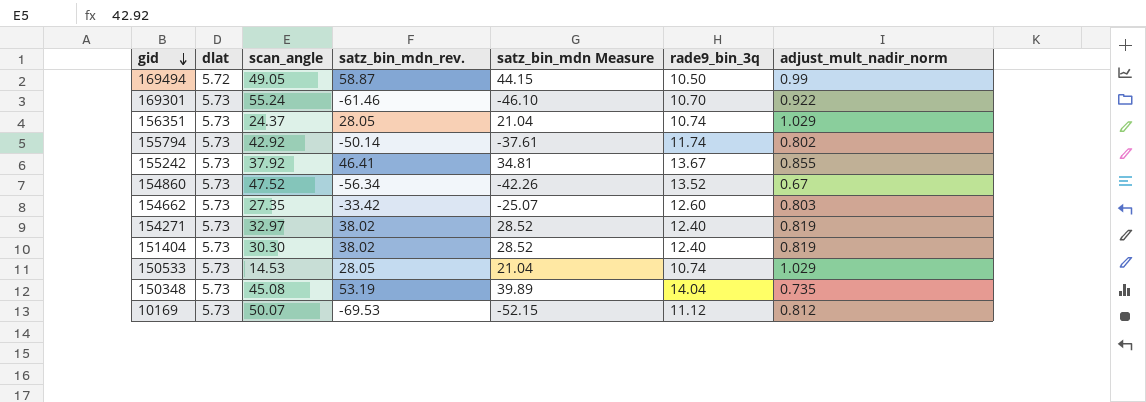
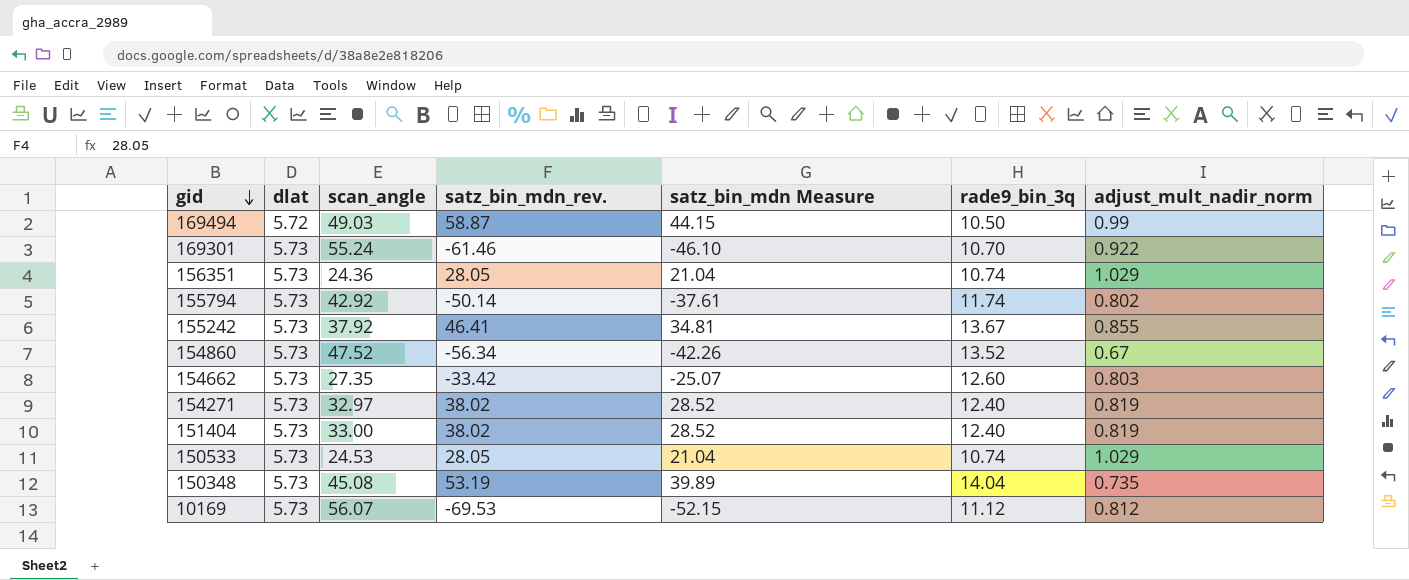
169494 | scan_angle: 49.05 -> 49.03
156351 | scan_angle: 24.37 -> 24.36
151404 | scan_angle: 30.30 -> 33.00
150533 | scan_angle: 14.53 -> 24.53
10169 | scan_angle: 50.07 -> 56.07

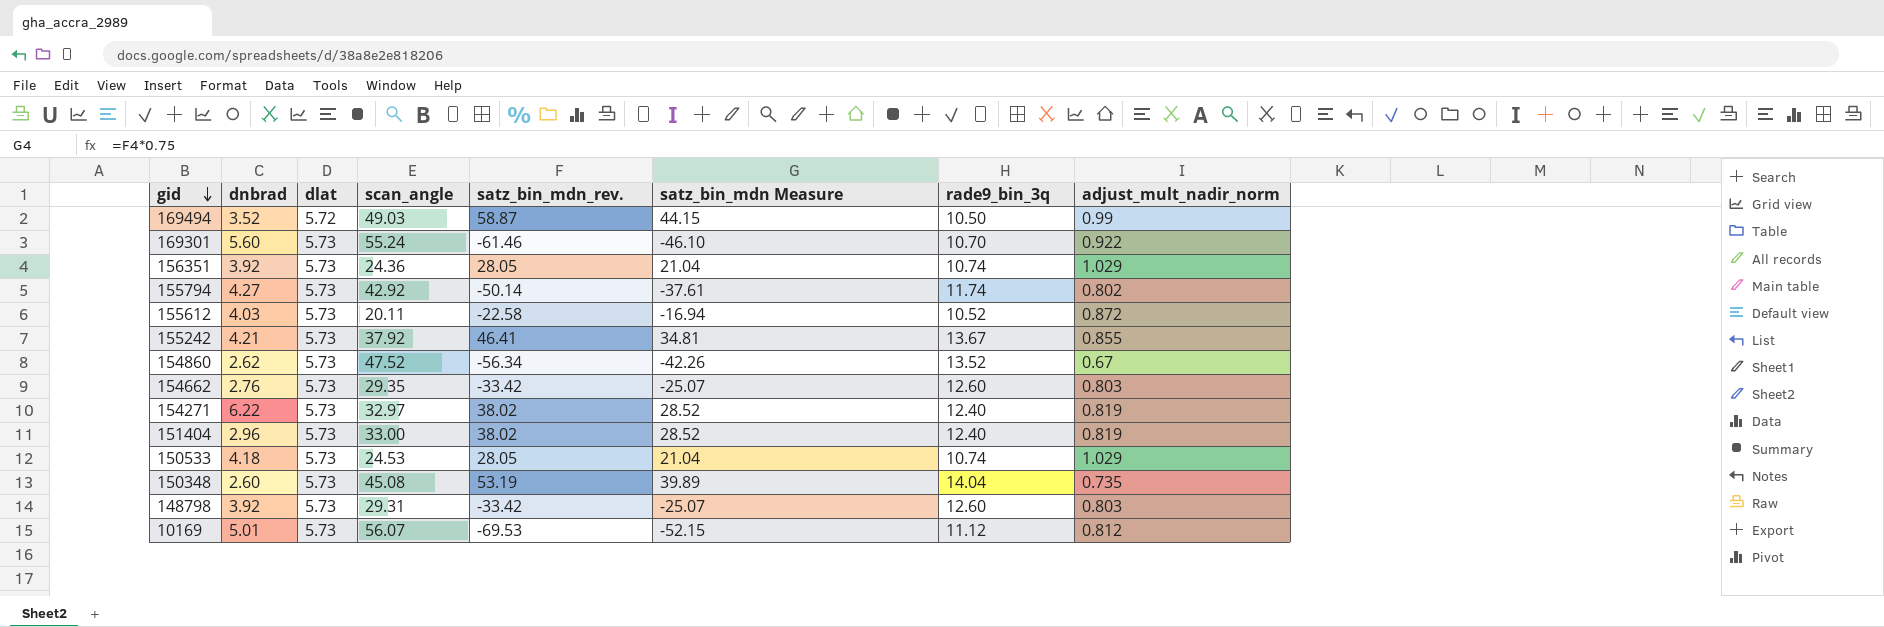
column dnbrad | position: none -> 2
row 155612: none -> 4.03 | 5.73 | 20.11 | -22.58 | -16.94 | 10.52 | 0.872
154662 | scan_angle: 27.35 -> 29.35
row 148798: none -> 3.92 | 5.73 | 29.31 | -33.42 | -25.07 | 12.60 | 0.803

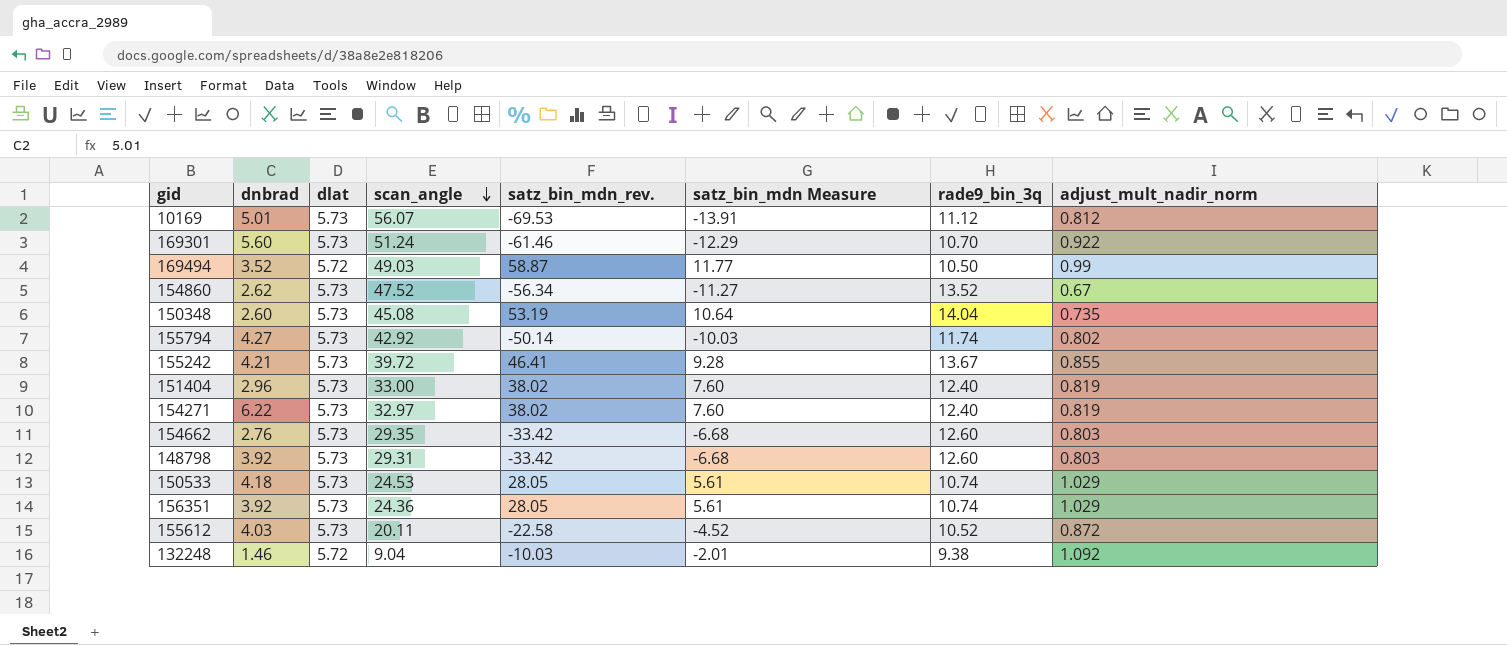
row order: gid descending -> scan_angle descending
column satz_bin_mdn Measure | formula: [satz_bin_mdn_rev.] * 0.75 -> [satz_bin_mdn_rev.] * 0.2
169301 | scan_angle: 55.24 -> 51.24
155242 | scan_angle: 37.92 -> 39.72
row 132248: none -> 1.46 | 5.72 | 9.04 | -10.03 | -2.01 | 9.38 | 1.092

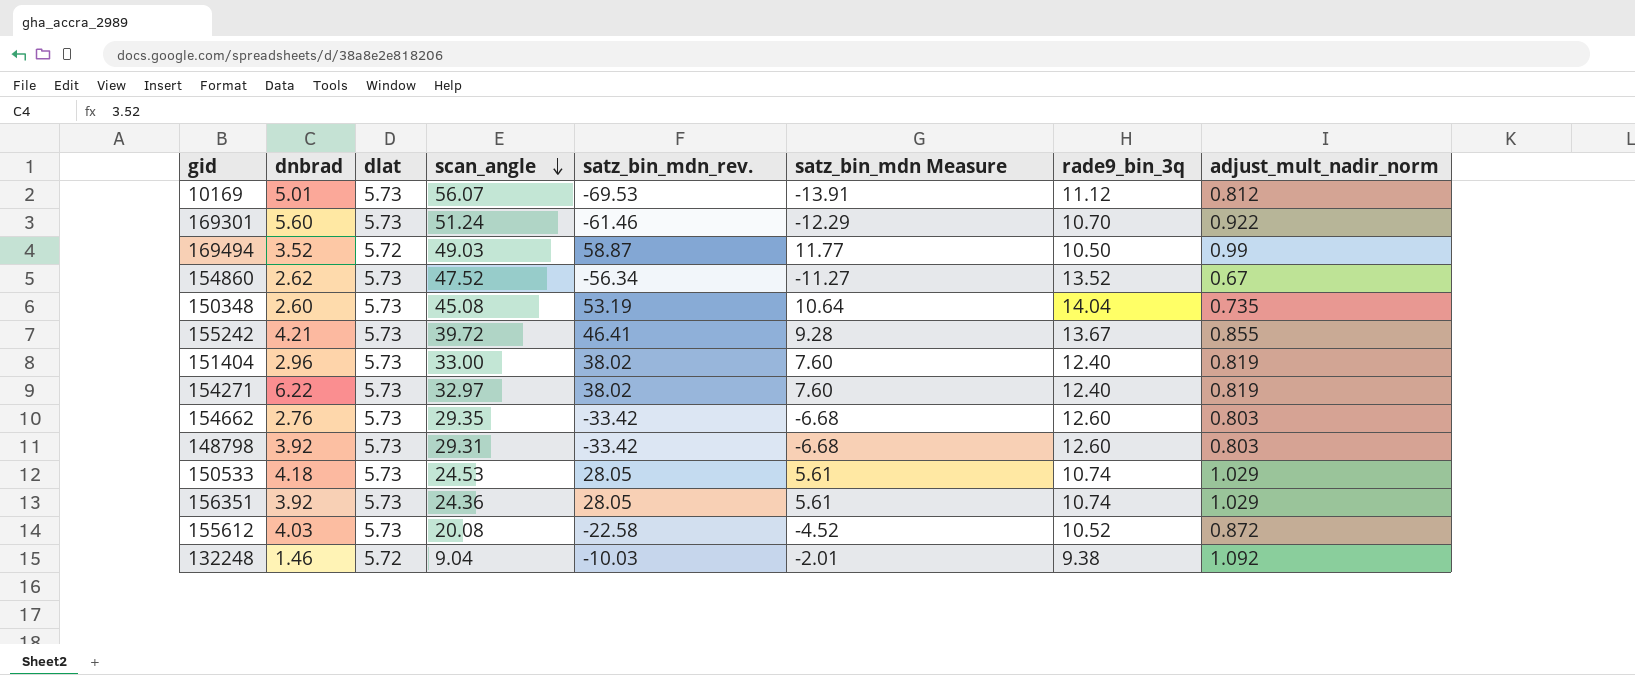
row 155794: 4.27 | 5.73 | 42.92 | -50.14 | -10.03 | 11.74 | 0.802 -> none
155612 | scan_angle: 20.11 -> 20.08

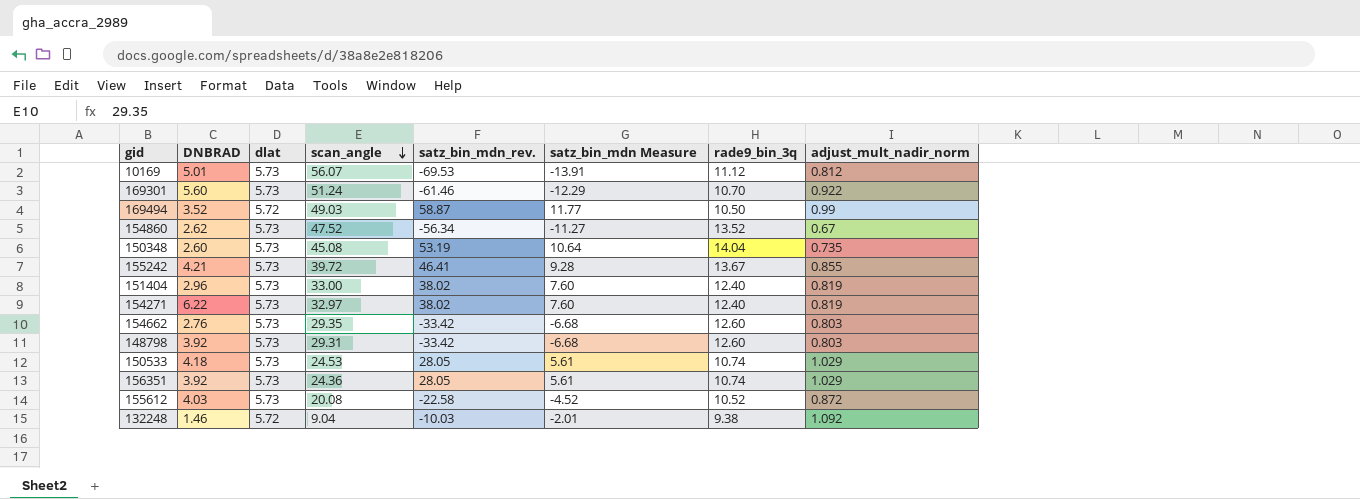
column name: dnbrad -> DNBRAD

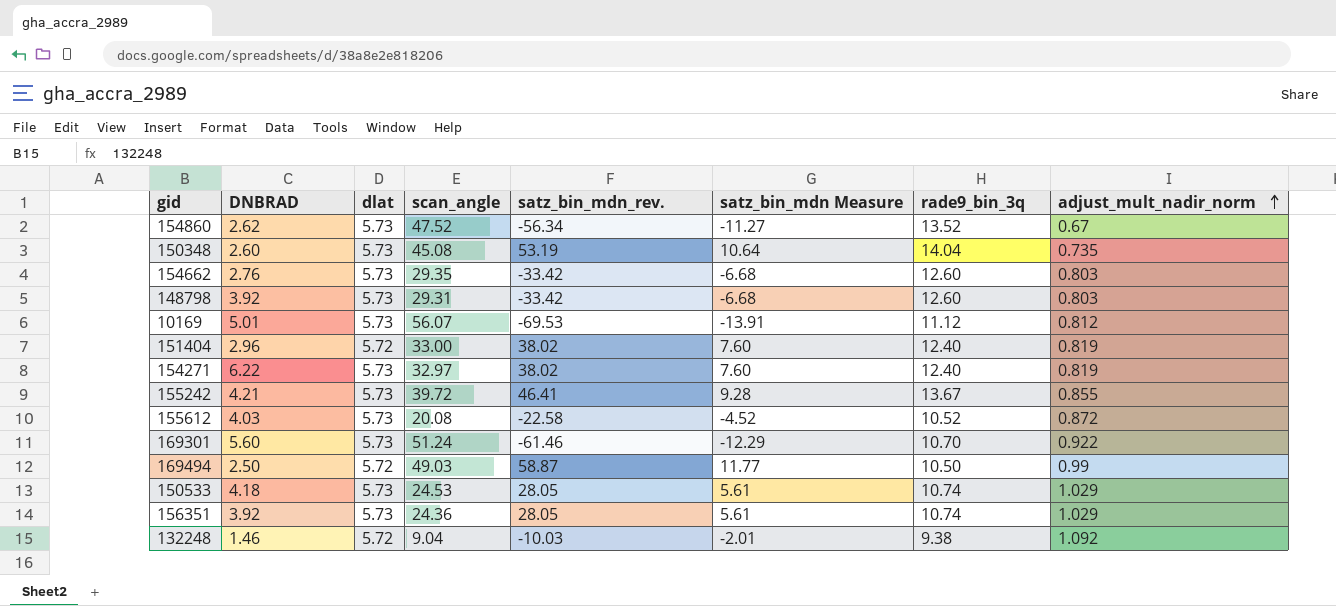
row order: scan_angle descending -> adjust_mult_nadir_norm ascending
151404 | dlat: 5.73 -> 5.72
169494 | DNBRAD: 3.52 -> 2.50

